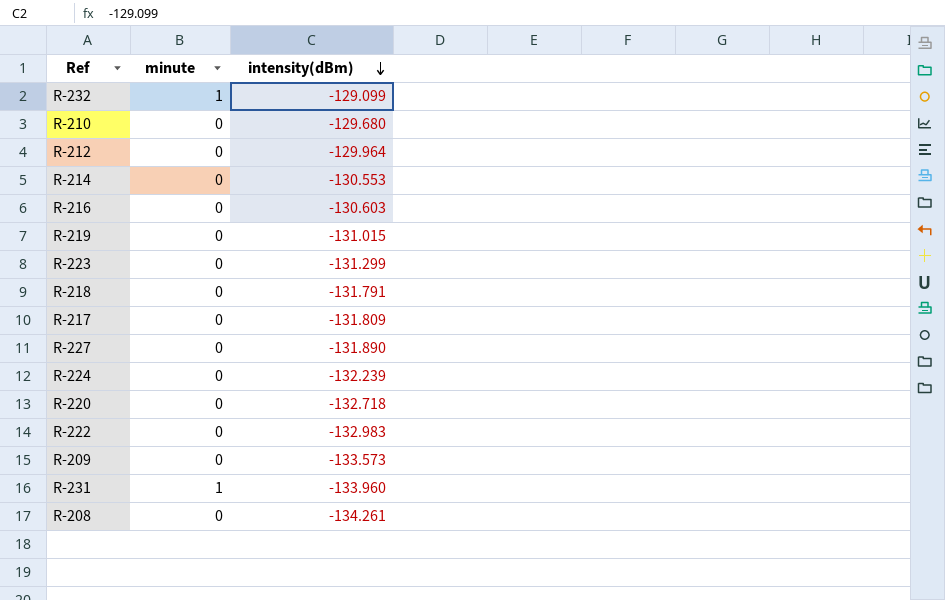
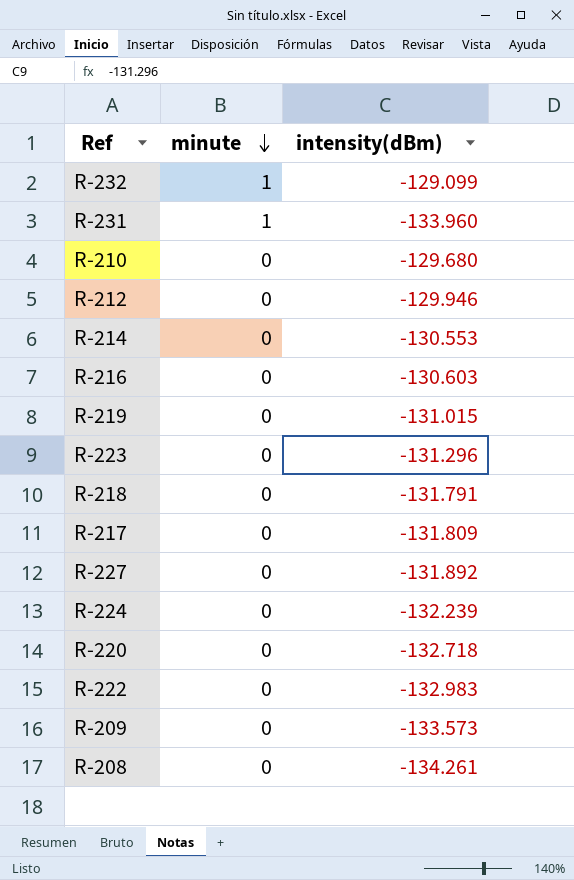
row order: intensity(dBm) descending -> minute descending
R-212 | intensity(dBm): -129.964 -> -129.946
R-223 | intensity(dBm): -131.299 -> -131.296
R-227 | intensity(dBm): -131.890 -> -131.892

